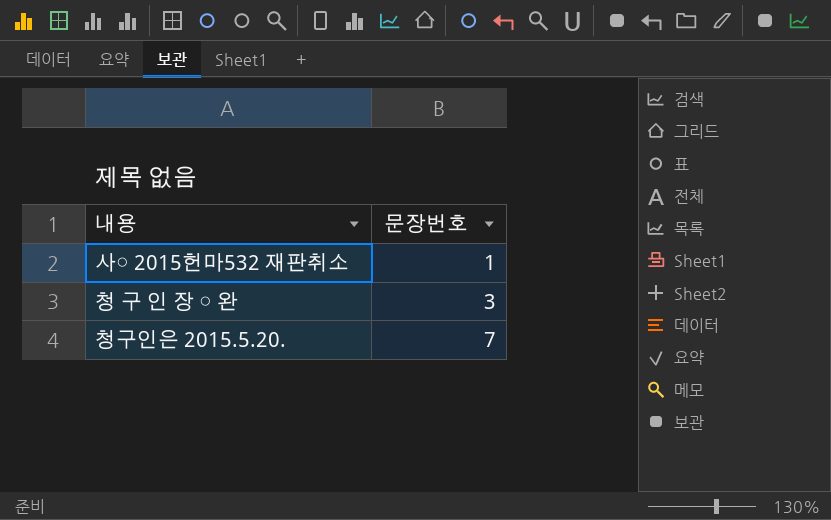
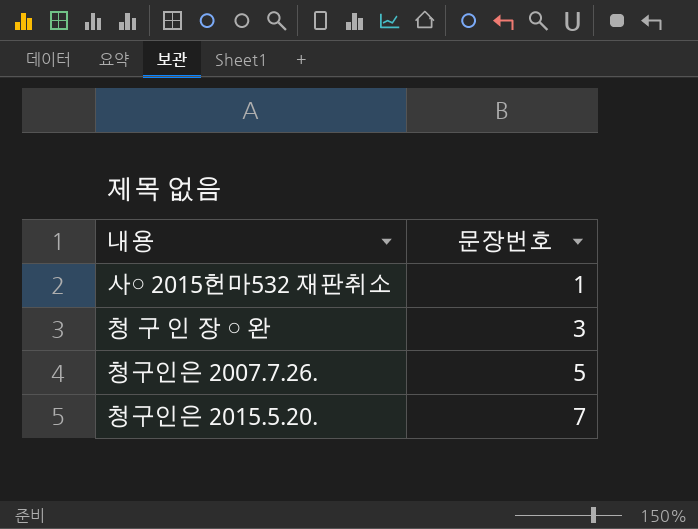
row 청구인은 2007.7.26.: none -> 5

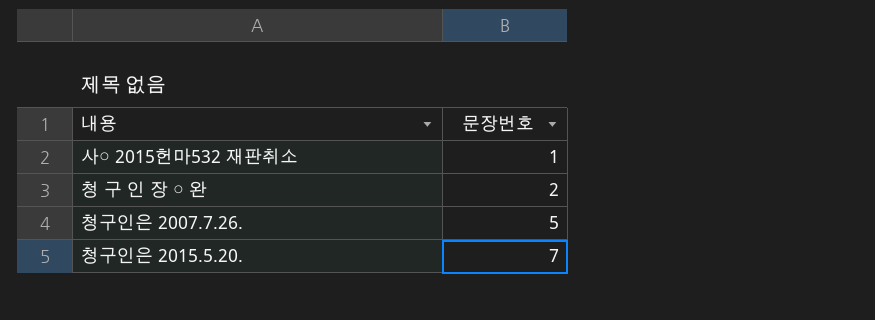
청 구 인 장 ○ 완 | 문장번호: 3 -> 2

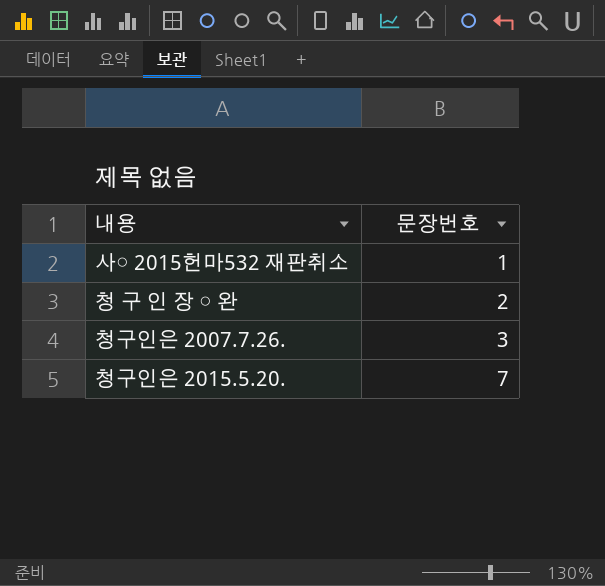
청구인은 2007.7.26. | 문장번호: 5 -> 3

